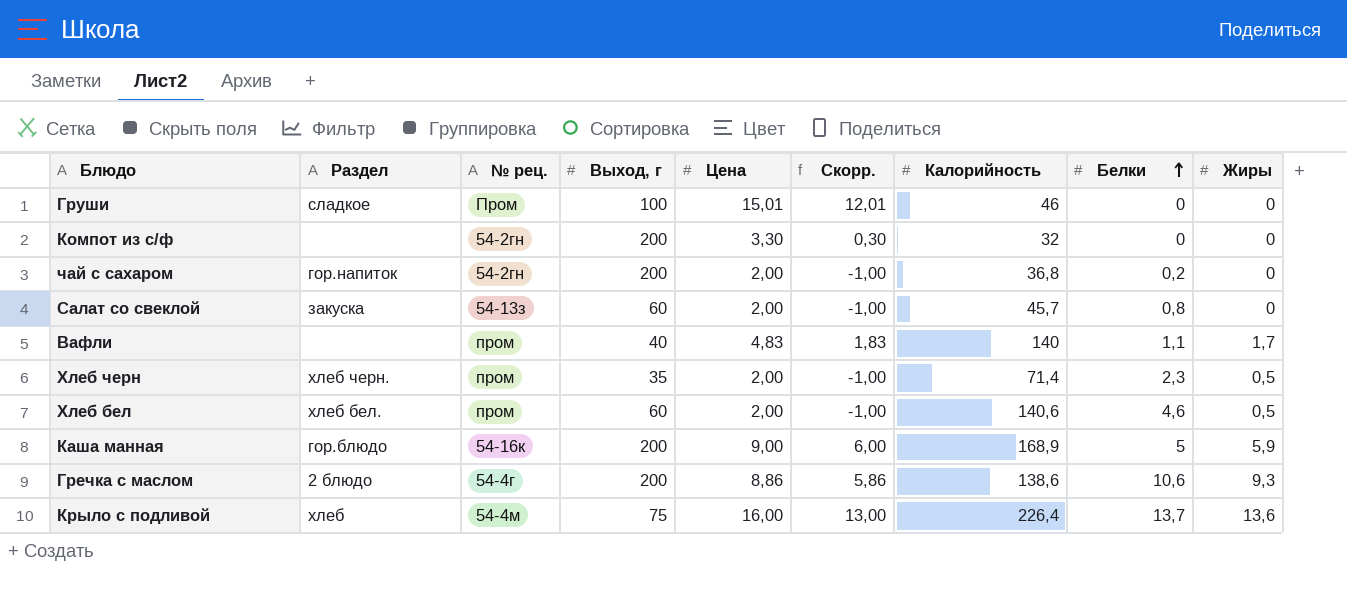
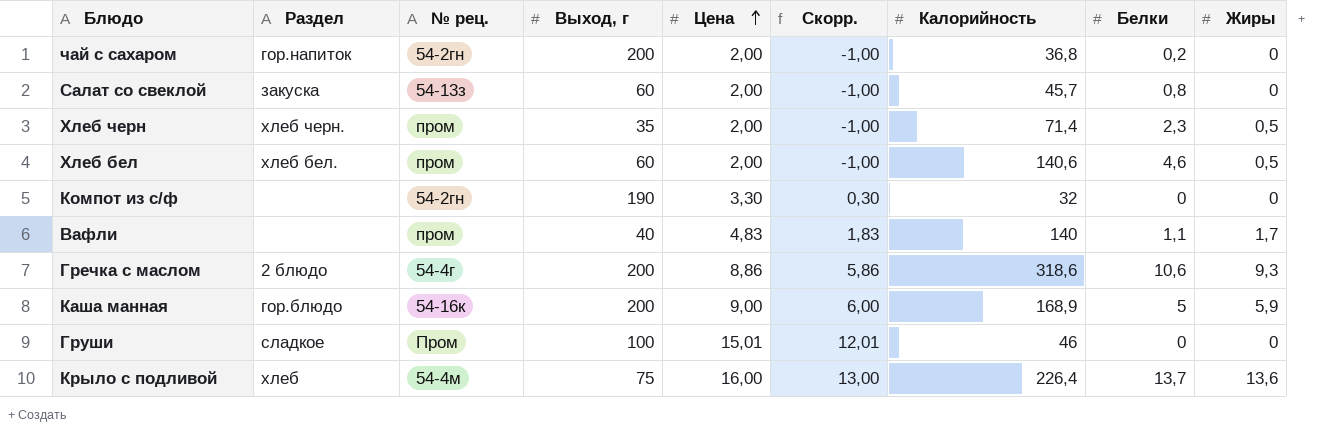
row order: Белки ascending -> Цена ascending
Компот из с/ф | Выход, г: 200 -> 190
Гречка с маслом | Калорийность: 138,6 -> 318,6

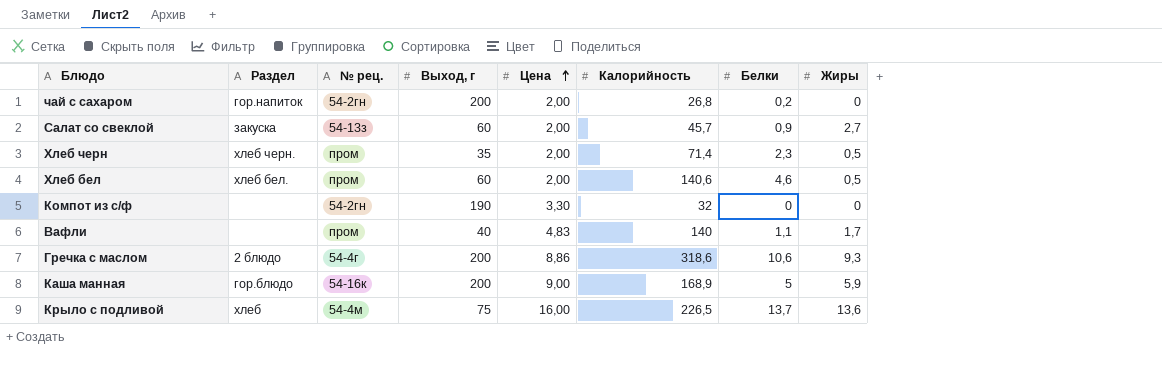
column Скорр. | formula: [Цена] - 3 -> none
row Груши: сладкое | Пром | 100 | 15,01 | 12,01 | 46 | 0 | 0 -> none
чай с сахаром | Калорийность: 36,8 -> 26,8
Салат со свеклой | Белки: 0,8 -> 0,9
Салат со свеклой | Жиры: 0 -> 2,7
Крыло с подливой | Калорийность: 226,4 -> 226,5

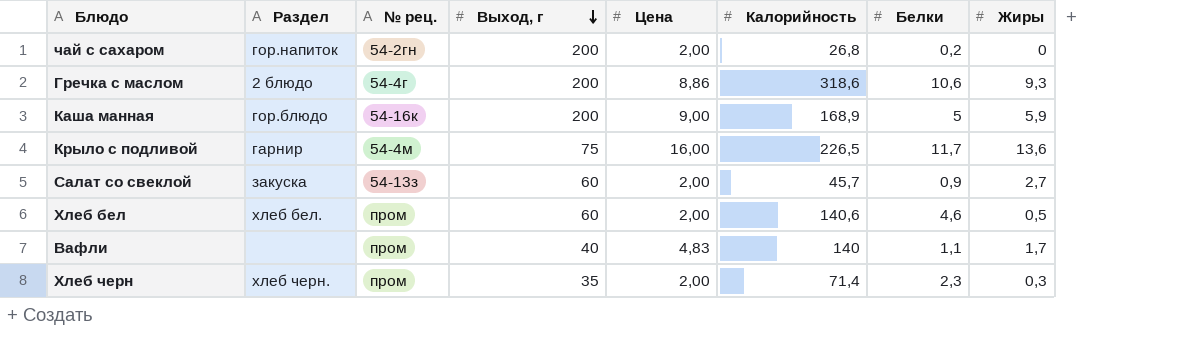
row order: Цена ascending -> Выход, г descending
row Компот из с/ф: none | 54-2гн | 190 | 3,30 | 32 | 0 | 0 -> none
Крыло с подливой | Раздел: хлеб -> гарнир
Крыло с подливой | Белки: 13,7 -> 11,7
Хлеб черн | Жиры: 0,5 -> 0,3

